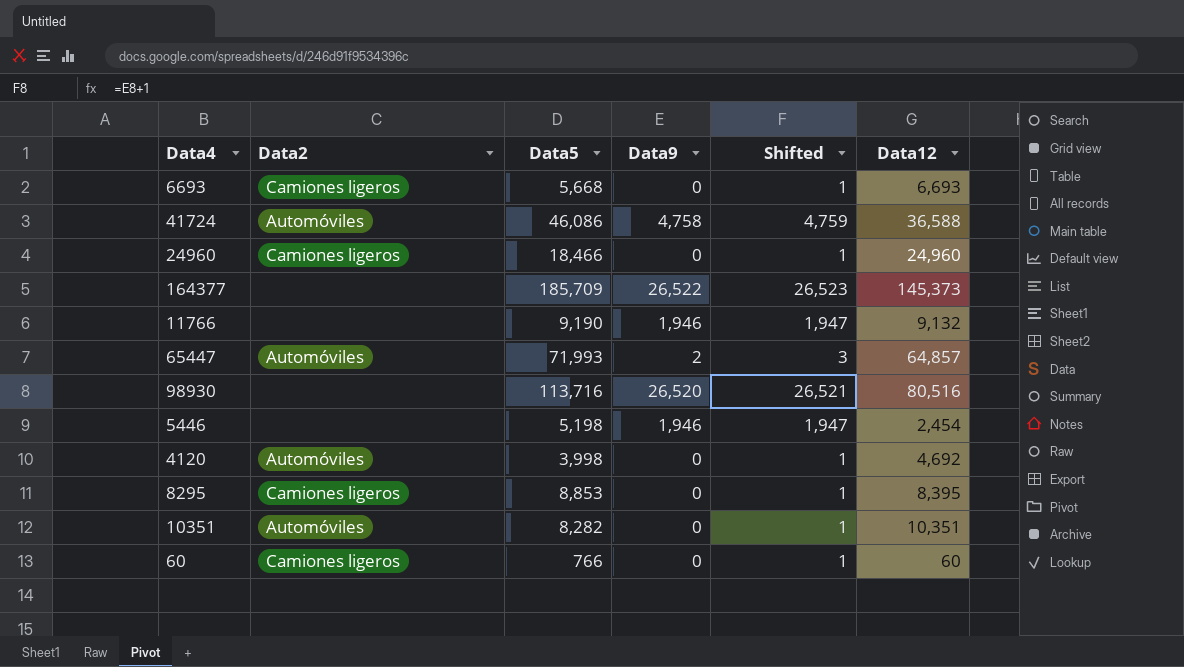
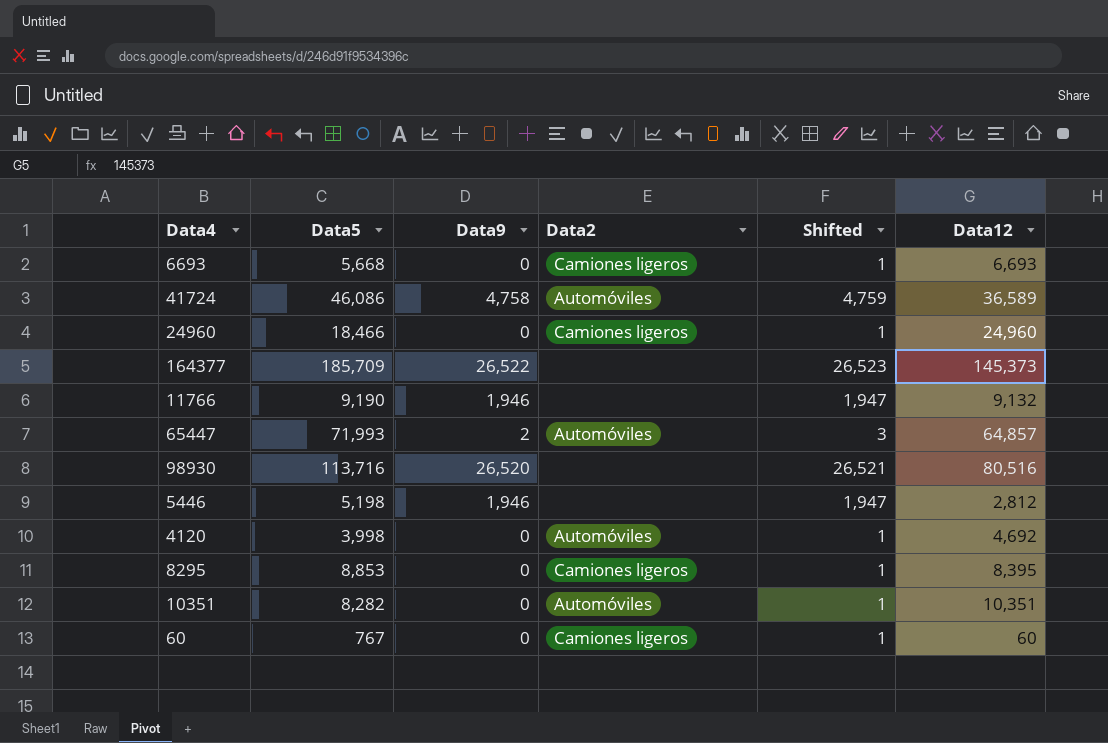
column Data2 | position: 2 -> 4
41724 | Data12: 36,588 -> 36,589
5446 | Data12: 2,454 -> 2,812
60 | Data5: 766 -> 767

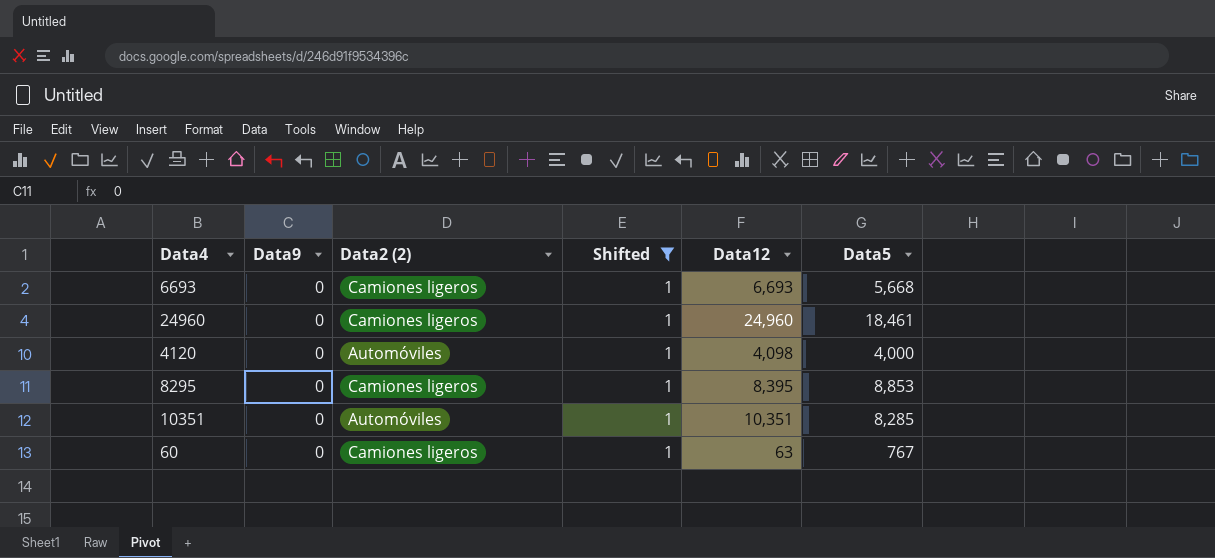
filter: none -> Shifted = 1
column name: Data2 -> Data2 (2)
column Data5 | position: 2 -> 6
24960 | Data5: 18,466 -> 18,461
4120 | Data12: 4,692 -> 4,098
4120 | Data5: 3,998 -> 4,000
10351 | Data5: 8,282 -> 8,285
60 | Data12: 60 -> 63

